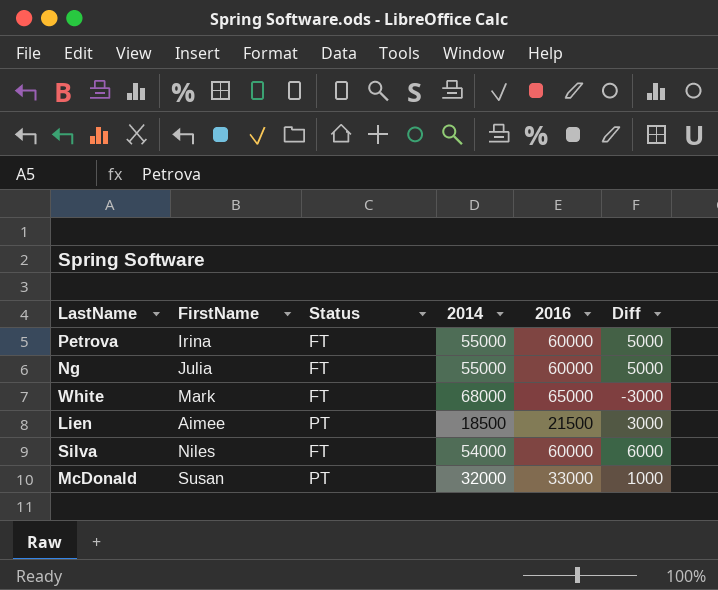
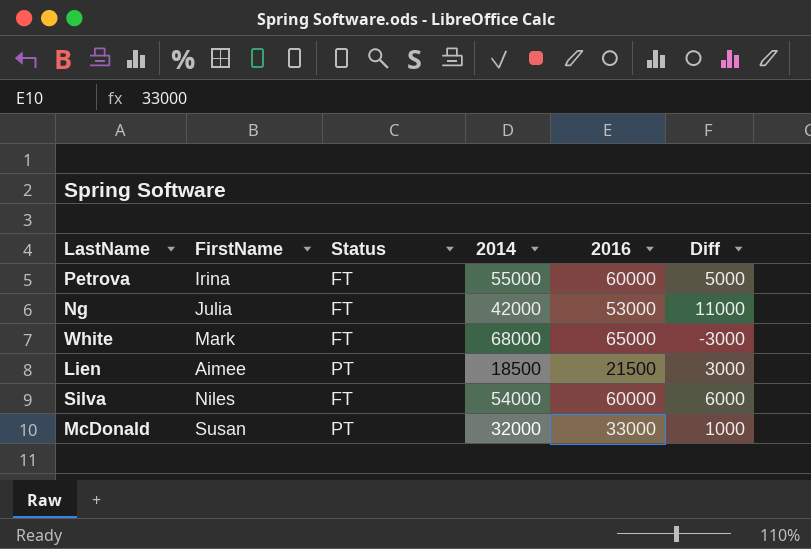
Ng | 2014: 55000 -> 42000
Ng | 2016: 60000 -> 53000
Ng | Diff: 5000 -> 11000

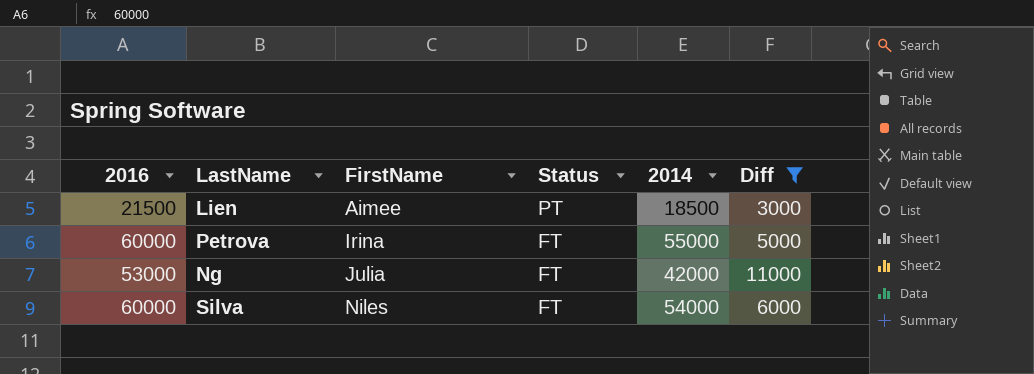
filter: none -> Diff >= 3000
row order: none -> FirstName ascending
column 2016 | position: 5 -> 1

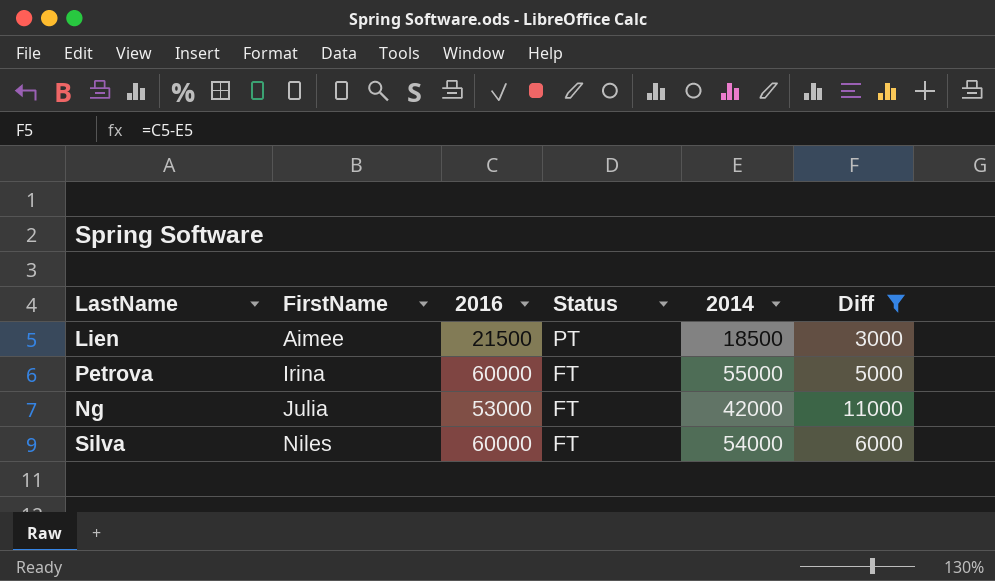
column 2016 | position: 1 -> 3

